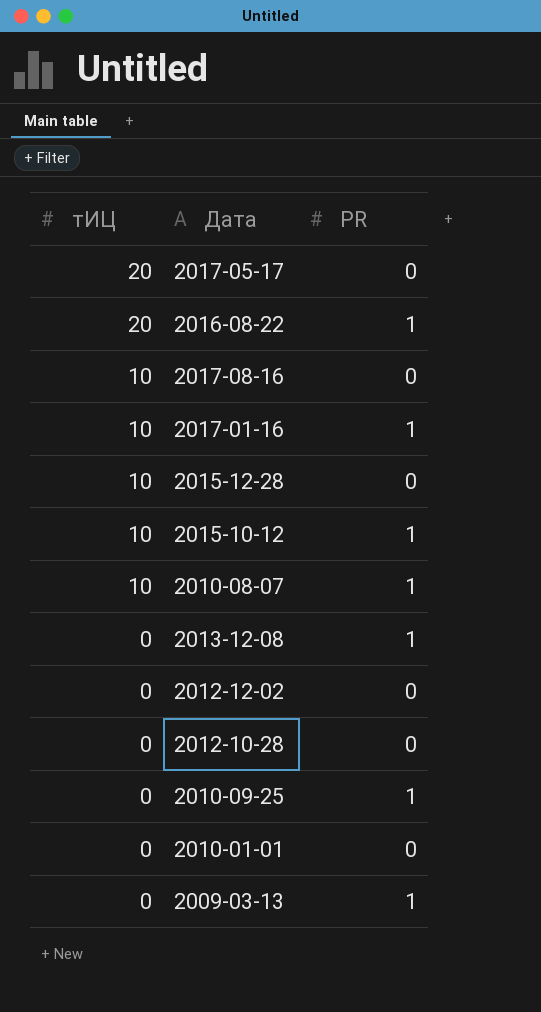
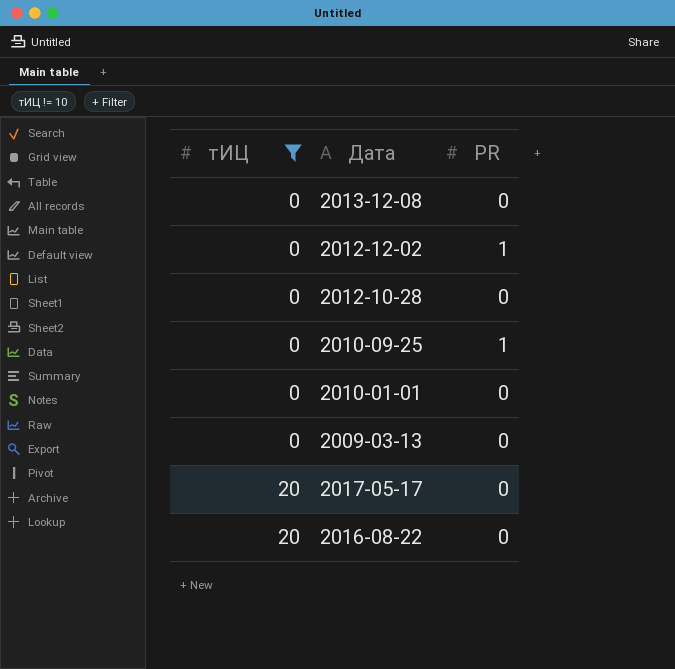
filter: none -> тИЦ != 10
row order: тИЦ descending -> тИЦ ascending
2013-12-08 | PR: 1 -> 0
2012-12-02 | PR: 0 -> 1
2009-03-13 | PR: 1 -> 0
2016-08-22 | PR: 1 -> 0

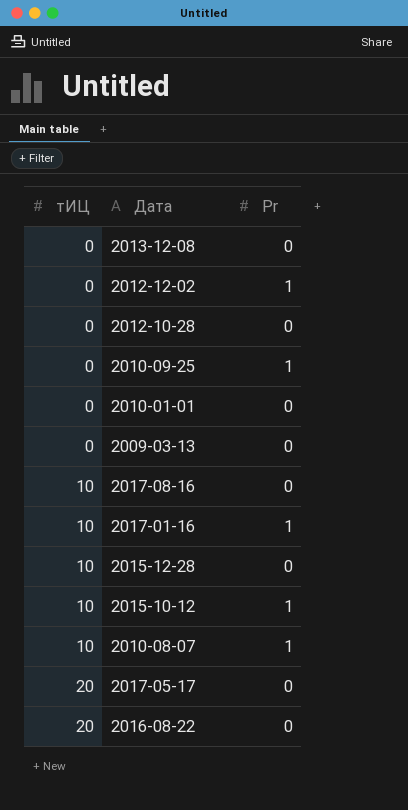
filter: тИЦ != 10 -> none
column name: PR -> Pr

